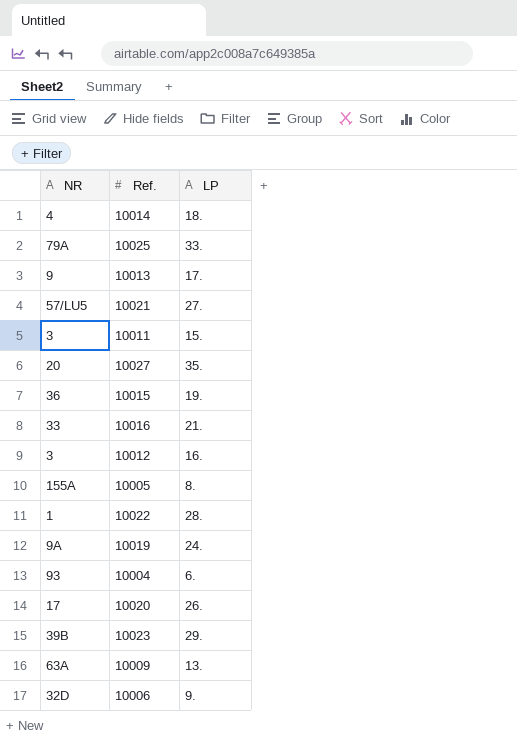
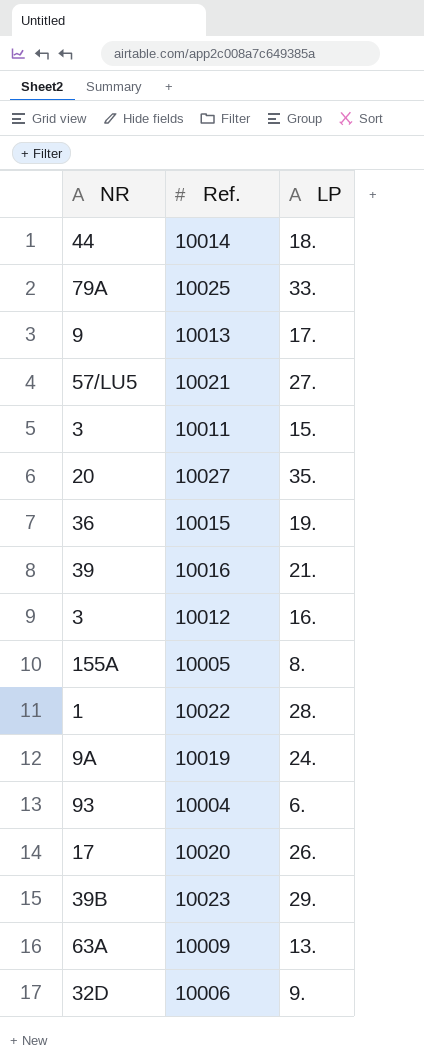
10014 | NR: 4 -> 44
10016 | NR: 33 -> 39

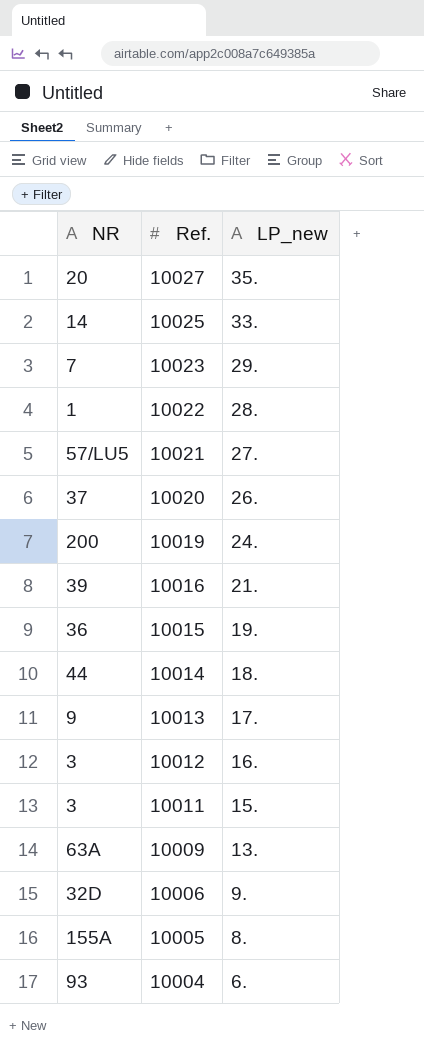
row order: none -> Ref. descending
column name: LP -> LP_new
10025 | NR: 79A -> 14
10023 | NR: 39B -> 7
10020 | NR: 17 -> 37
10019 | NR: 9A -> 200

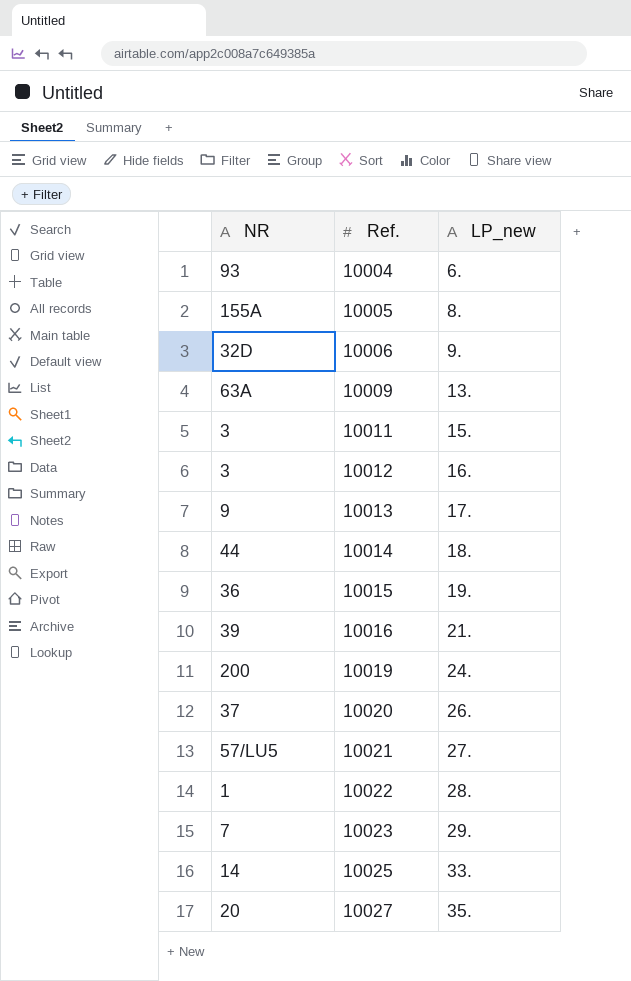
row order: Ref. descending -> Ref. ascending

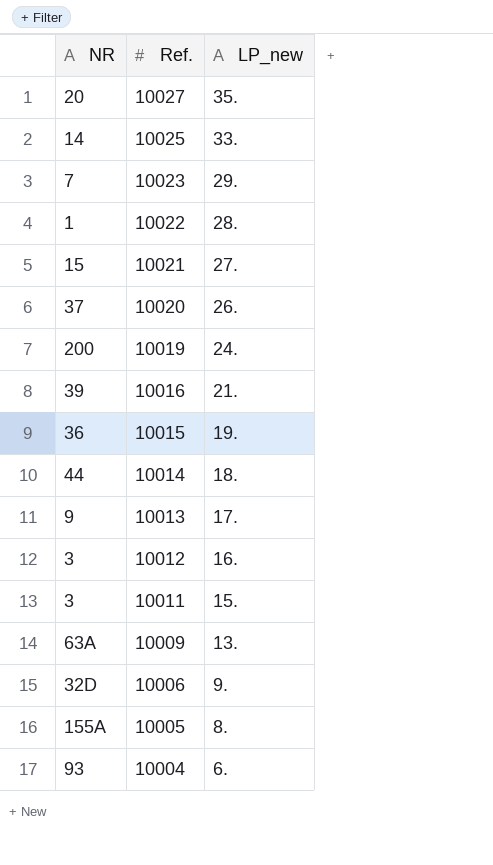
row order: Ref. ascending -> Ref. descending
10021 | NR: 57/LU5 -> 15

